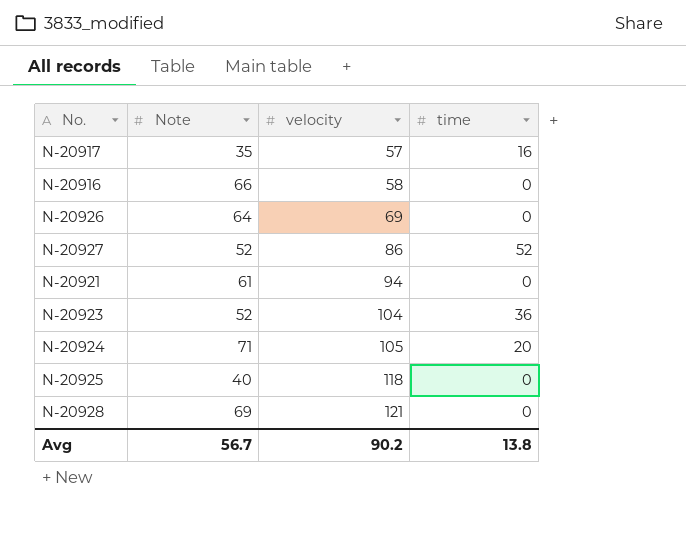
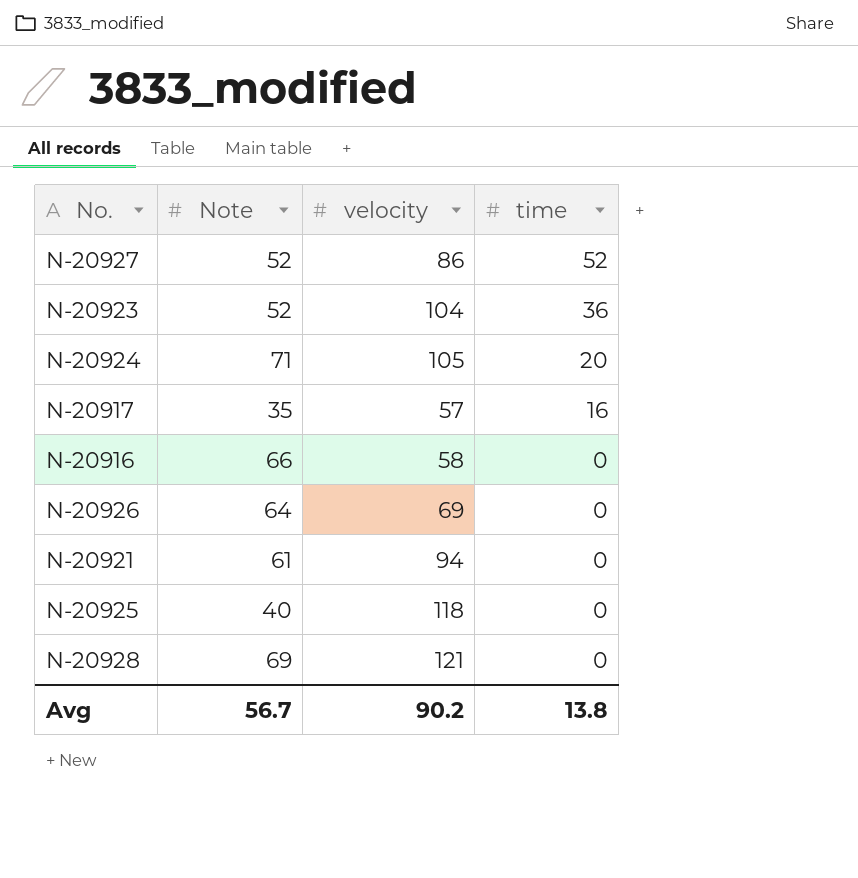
row order: velocity ascending -> time descending

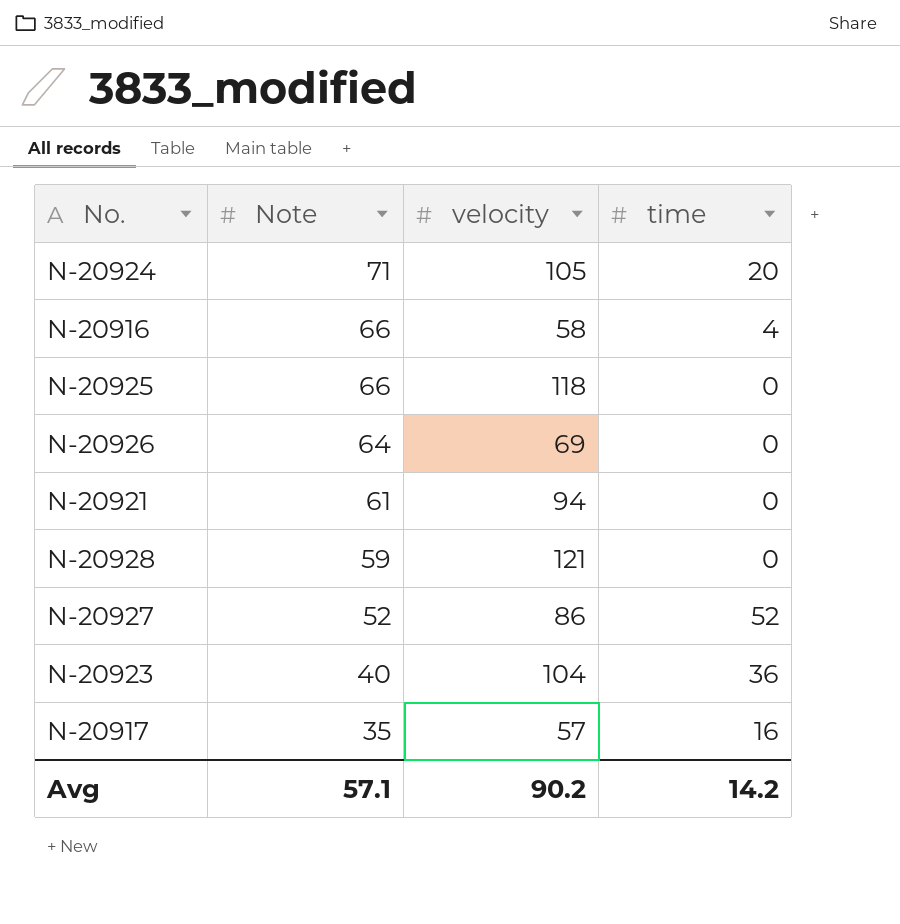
row order: time descending -> Note descending
N-20916 | time: 0 -> 4
N-20925 | Note: 40 -> 66
N-20928 | Note: 69 -> 59
N-20923 | Note: 52 -> 40
Avg | Note: 56.7 -> 57.1
Avg | time: 13.8 -> 14.2

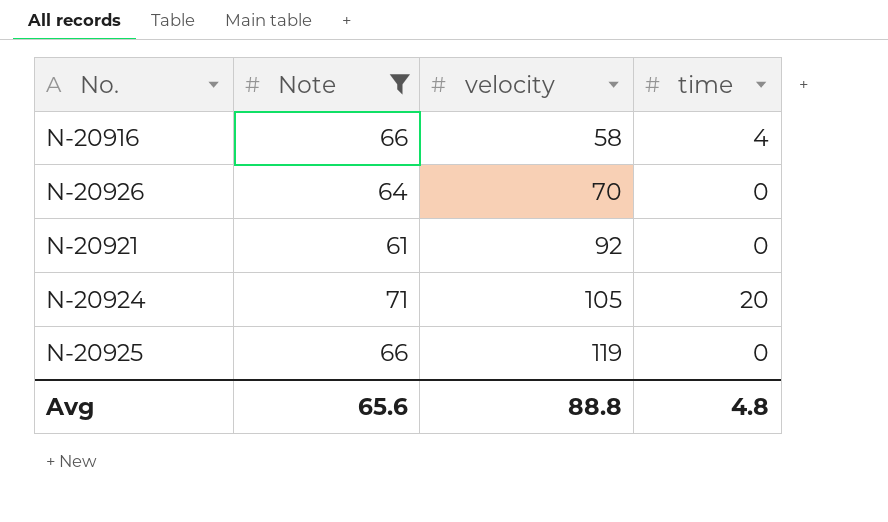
filter: none -> Note >= 61
row order: Note descending -> velocity ascending
N-20926 | velocity: 69 -> 70
N-20921 | velocity: 94 -> 92
N-20925 | velocity: 118 -> 119
Avg | Note: 57.1 -> 65.6
Avg | velocity: 90.2 -> 88.8
Avg | time: 14.2 -> 4.8

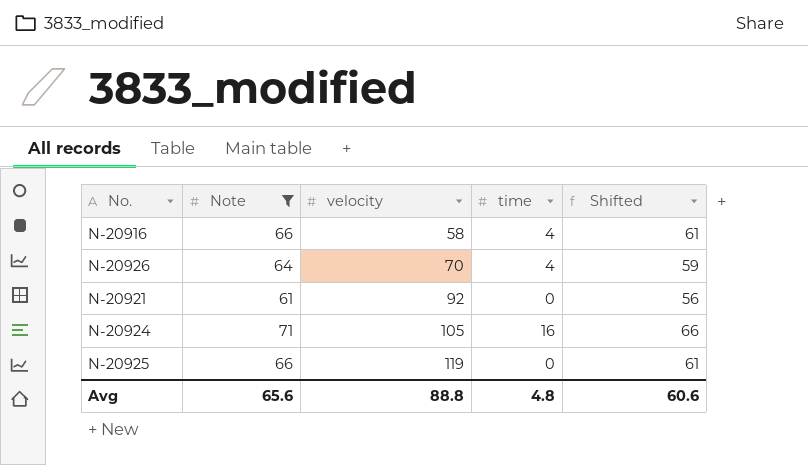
column Shifted | formula: none -> [Note] - 5
N-20926 | time: 0 -> 4
N-20924 | time: 20 -> 16

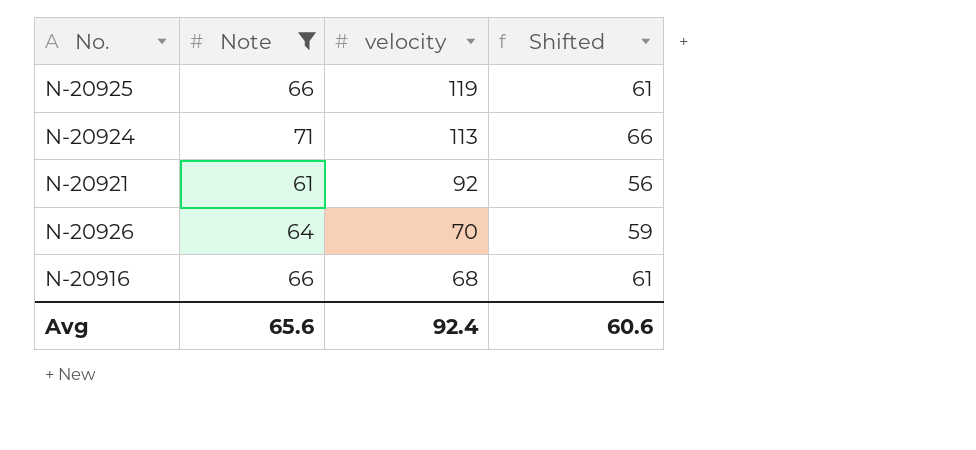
row order: velocity ascending -> velocity descending
column time | position: 4 -> none
N-20924 | velocity: 105 -> 113
N-20916 | velocity: 58 -> 68
Avg | velocity: 88.8 -> 92.4

